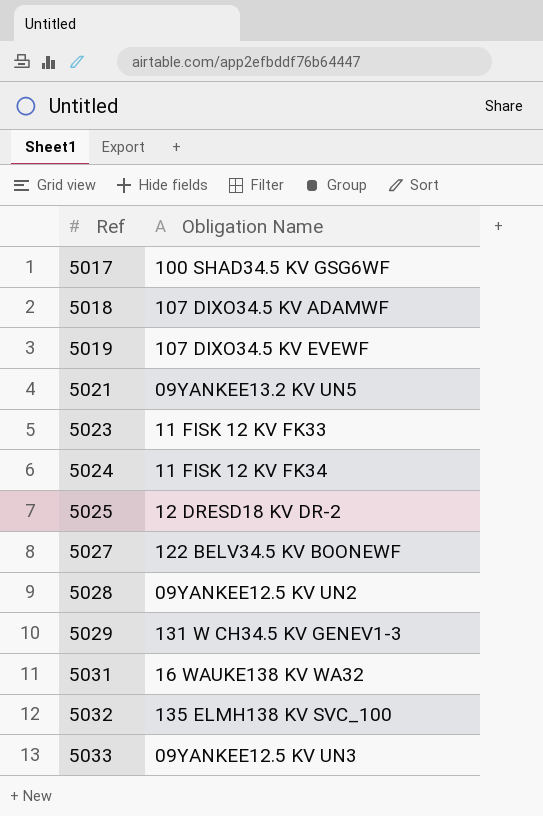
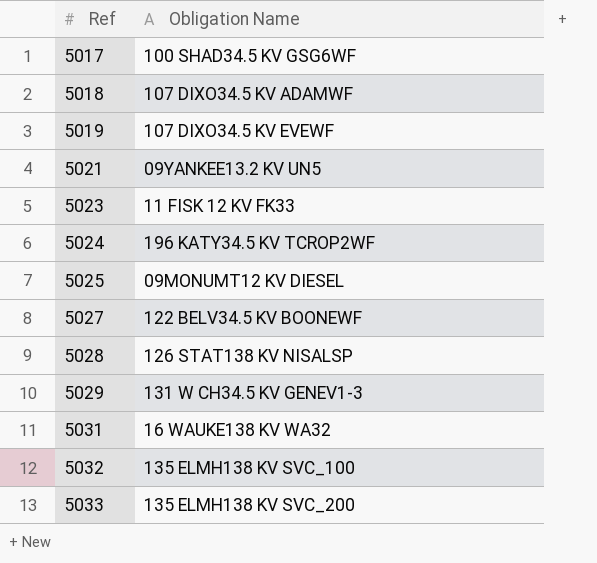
5024 | Obligation Name: 11 FISK 12 KV FK34 -> 196 KATY34.5 KV TCROP2WF
5025 | Obligation Name: 12 DRESD18 KV DR-2 -> 09MONUMT12 KV DIESEL
5028 | Obligation Name: 09YANKEE12.5 KV UN2 -> 126 STAT138 KV NISALSP
5033 | Obligation Name: 09YANKEE12.5 KV UN3 -> 135 ELMH138 KV SVC_200

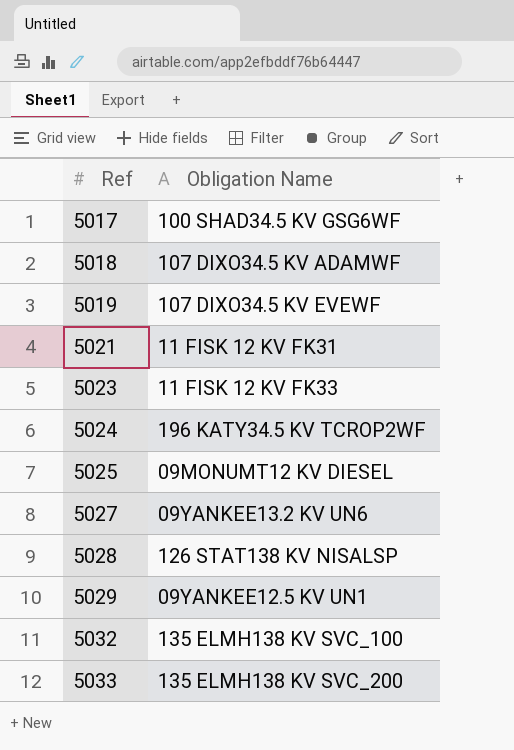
row 5031: 16 WAUKE138 KV WA32 -> none
5021 | Obligation Name: 09YANKEE13.2 KV UN5 -> 11 FISK 12 KV FK31
5027 | Obligation Name: 122 BELV34.5 KV BOONEWF -> 09YANKEE13.2 KV UN6
5029 | Obligation Name: 131 W CH34.5 KV GENEV1-3 -> 09YANKEE12.5 KV UN1

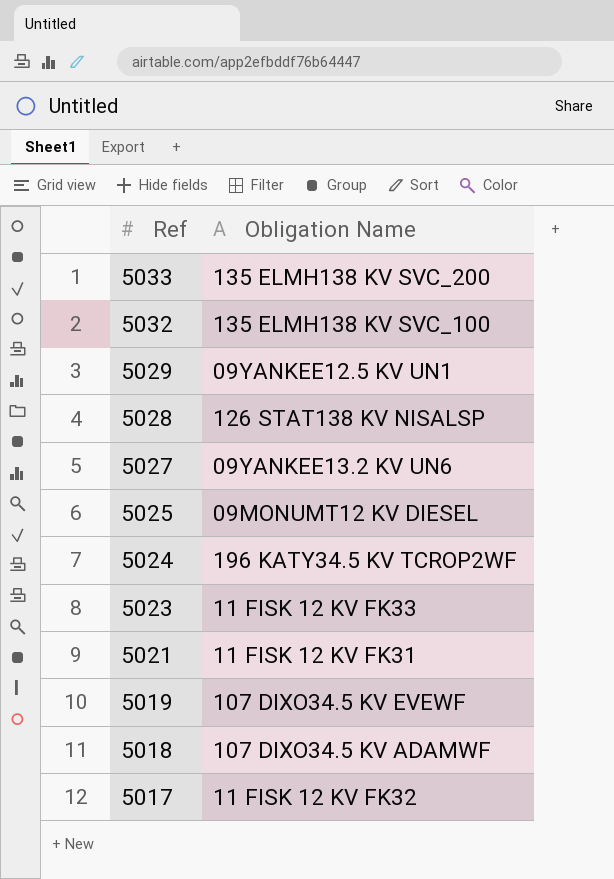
row order: Ref ascending -> Ref descending
5017 | Obligation Name: 100 SHAD34.5 KV GSG6WF -> 11 FISK 12 KV FK32

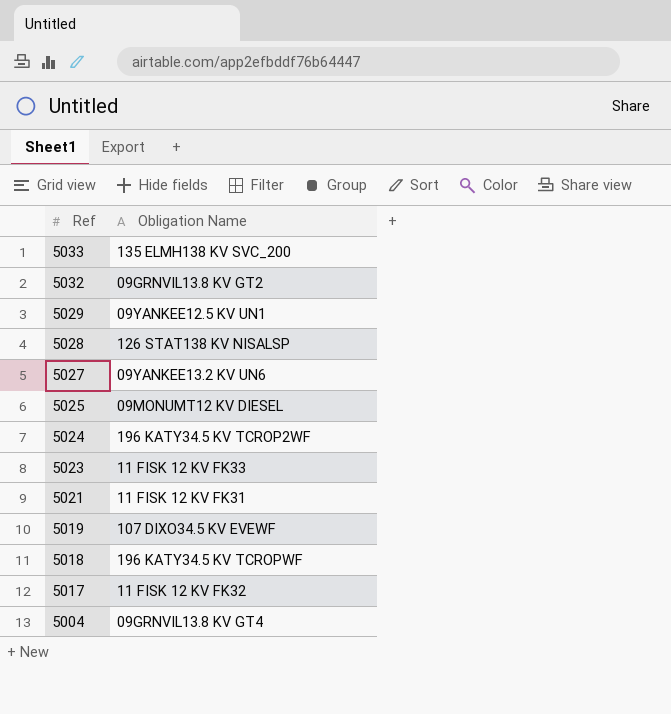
5032 | Obligation Name: 135 ELMH138 KV SVC_100 -> 09GRNVIL13.8 KV GT2
5018 | Obligation Name: 107 DIXO34.5 KV ADAMWF -> 196 KATY34.5 KV TCROPWF
row 5004: none -> 09GRNVIL13.8 KV GT4

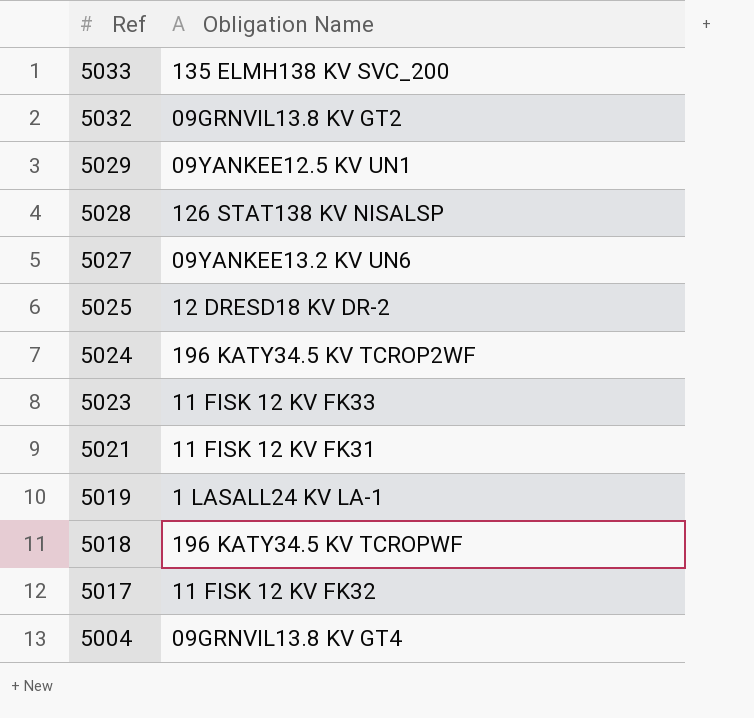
5025 | Obligation Name: 09MONUMT12 KV DIESEL -> 12 DRESD18 KV DR-2
5019 | Obligation Name: 107 DIXO34.5 KV EVEWF -> 1 LASALL24 KV LA-1

